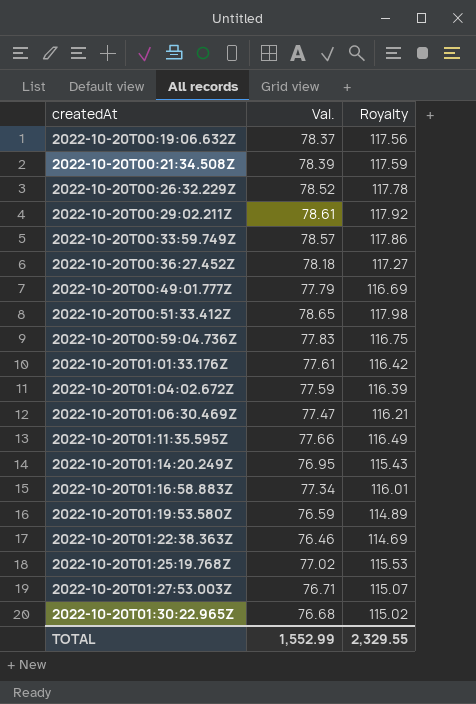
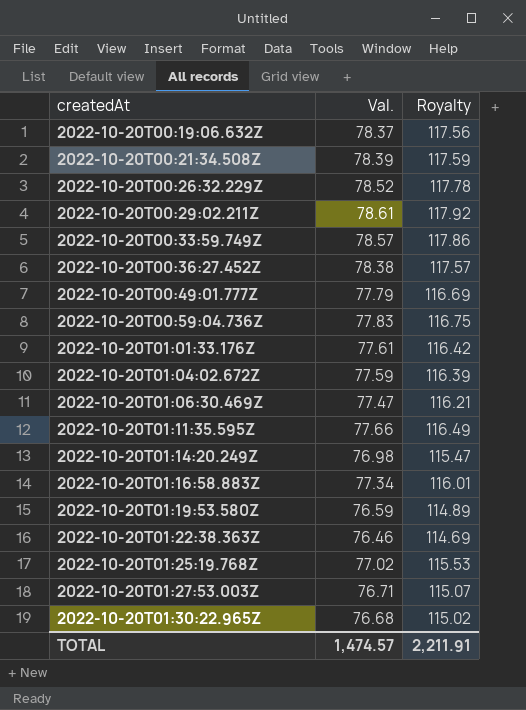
row 2022-10-20T00:51:33.412Z: 78.65 | 117.98 -> none
2022-10-20T00:36:27.452Z | Val.: 78.18 -> 78.38
2022-10-20T00:36:27.452Z | Royalty: 117.27 -> 117.57
2022-10-20T01:14:20.249Z | Val.: 76.95 -> 76.98
2022-10-20T01:14:20.249Z | Royalty: 115.43 -> 115.47
TOTAL | Val.: 1,552.99 -> 1,474.57
TOTAL | Royalty: 2,329.55 -> 2,211.91

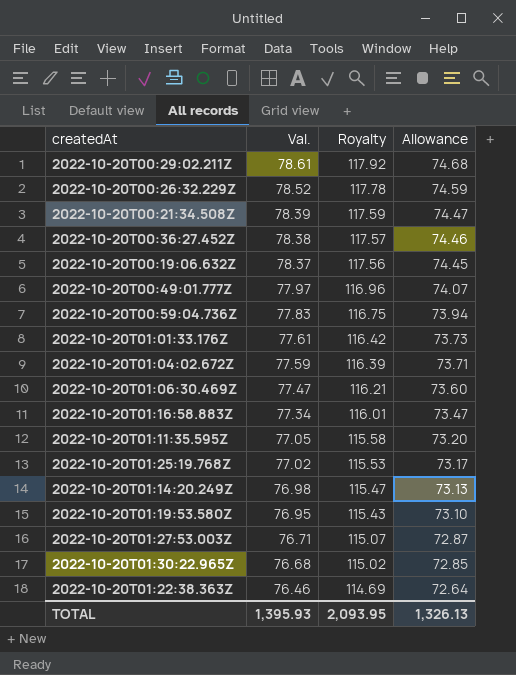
row order: createdAt ascending -> Val. descending
column Allowance | formula: none -> [Val.] * 0.95
row 2022-10-20T00:33:59.749Z: 78.57 | 117.86 -> none
2022-10-20T00:49:01.777Z | Val.: 77.79 -> 77.97
2022-10-20T00:49:01.777Z | Royalty: 116.69 -> 116.96
2022-10-20T01:11:35.595Z | Val.: 77.66 -> 77.05
2022-10-20T01:11:35.595Z | Royalty: 116.49 -> 115.58
2022-10-20T01:19:53.580Z | Val.: 76.59 -> 76.95
2022-10-20T01:19:53.580Z | Royalty: 114.89 -> 115.43
TOTAL | Val.: 1,474.57 -> 1,395.93
TOTAL | Royalty: 2,211.91 -> 2,093.95

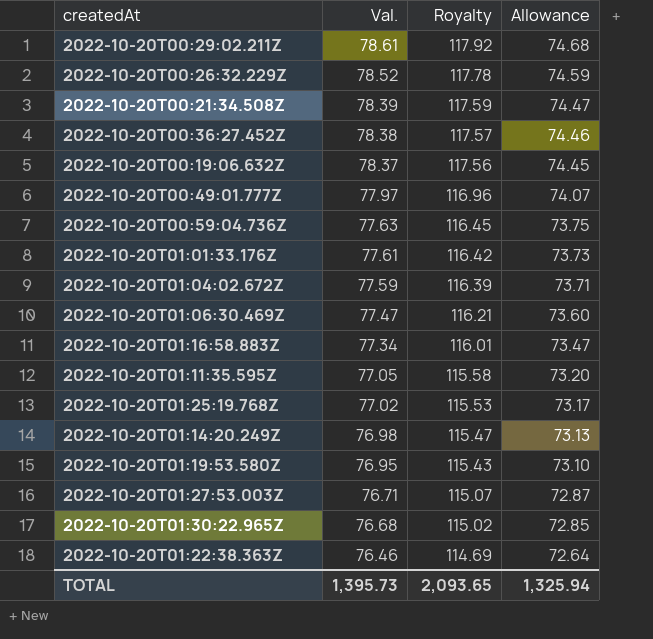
2022-10-20T00:59:04.736Z | Val.: 77.83 -> 77.63
2022-10-20T00:59:04.736Z | Royalty: 116.75 -> 116.45
2022-10-20T00:59:04.736Z | Allowance: 73.94 -> 73.75
TOTAL | Val.: 1,395.93 -> 1,395.73
TOTAL | Royalty: 2,093.95 -> 2,093.65
TOTAL | Allowance: 1,326.13 -> 1,325.94

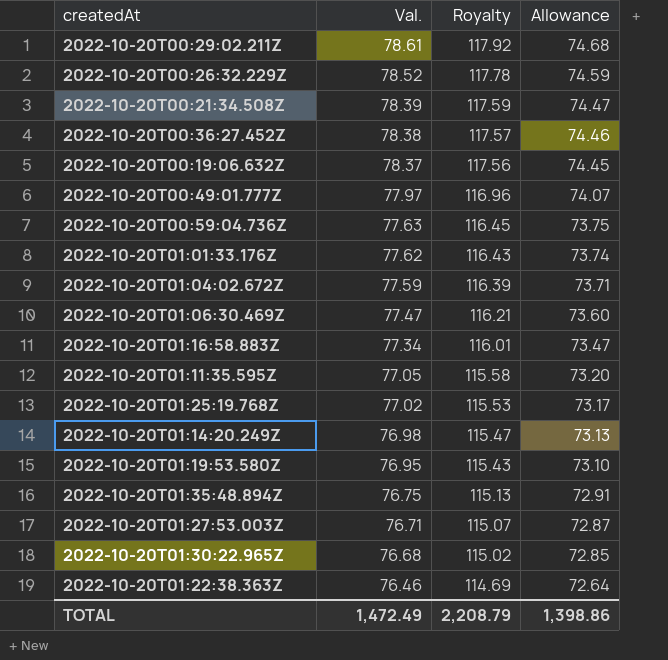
2022-10-20T01:01:33.176Z | Val.: 77.61 -> 77.62
2022-10-20T01:01:33.176Z | Royalty: 116.42 -> 116.43
2022-10-20T01:01:33.176Z | Allowance: 73.73 -> 73.74
row 2022-10-20T01:35:48.894Z: none -> 76.75 | 115.13 | 72.91
TOTAL | Val.: 1,395.73 -> 1,472.49
TOTAL | Royalty: 2,093.65 -> 2,208.79
TOTAL | Allowance: 1,325.94 -> 1,398.86

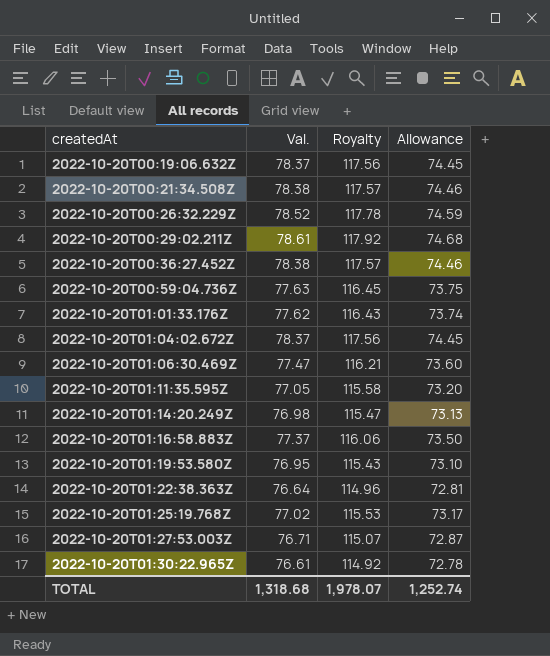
row order: Val. descending -> createdAt ascending
row 2022-10-20T00:49:01.777Z: 77.97 | 116.96 | 74.07 -> none
row 2022-10-20T01:35:48.894Z: 76.75 | 115.13 | 72.91 -> none
2022-10-20T00:21:34.508Z | Val.: 78.39 -> 78.38
2022-10-20T00:21:34.508Z | Royalty: 117.59 -> 117.57
2022-10-20T00:21:34.508Z | Allowance: 74.47 -> 74.46
2022-10-20T01:04:02.672Z | Val.: 77.59 -> 78.37
2022-10-20T01:04:02.672Z | Royalty: 116.39 -> 117.56
2022-10-20T01:04:02.672Z | Allowance: 73.71 -> 74.45
2022-10-20T01:16:58.883Z | Val.: 77.34 -> 77.37
2022-10-20T01:16:58.883Z | Royalty: 116.01 -> 116.06
2022-10-20T01:16:58.883Z | Allowance: 73.47 -> 73.50
2022-10-20T01:22:38.363Z | Val.: 76.46 -> 76.64
2022-10-20T01:22:38.363Z | Royalty: 114.69 -> 114.96
2022-10-20T01:22:38.363Z | Allowance: 72.64 -> 72.81
2022-10-20T01:30:22.965Z | Val.: 76.68 -> 76.61
2022-10-20T01:30:22.965Z | Royalty: 115.02 -> 114.92
2022-10-20T01:30:22.965Z | Allowance: 72.85 -> 72.78
TOTAL | Val.: 1,472.49 -> 1,318.68
TOTAL | Royalty: 2,208.79 -> 1,978.07
TOTAL | Allowance: 1,398.86 -> 1,252.74

